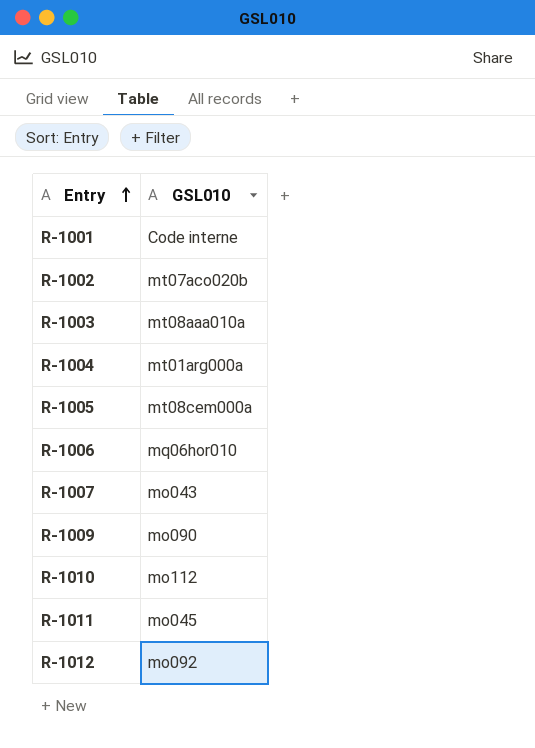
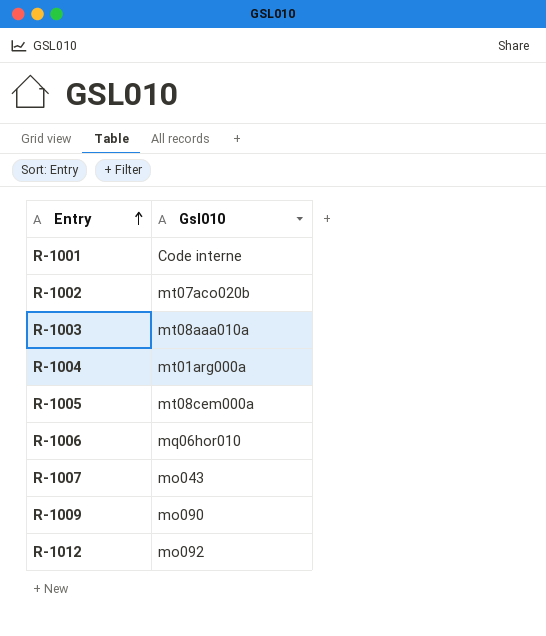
column name: GSL010 -> Gsl010
row R-1010: mo112 -> none
row R-1011: mo045 -> none

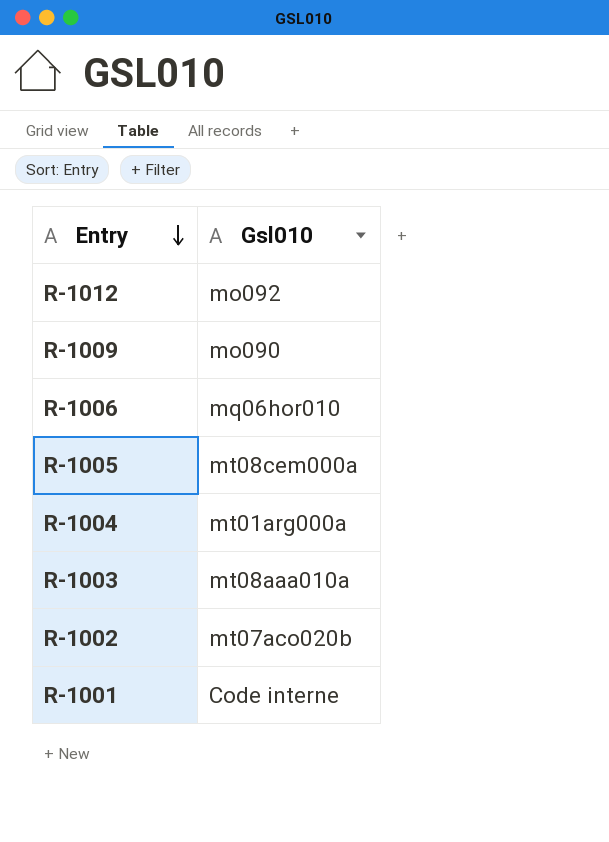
row order: Entry ascending -> Entry descending
row R-1007: mo043 -> none

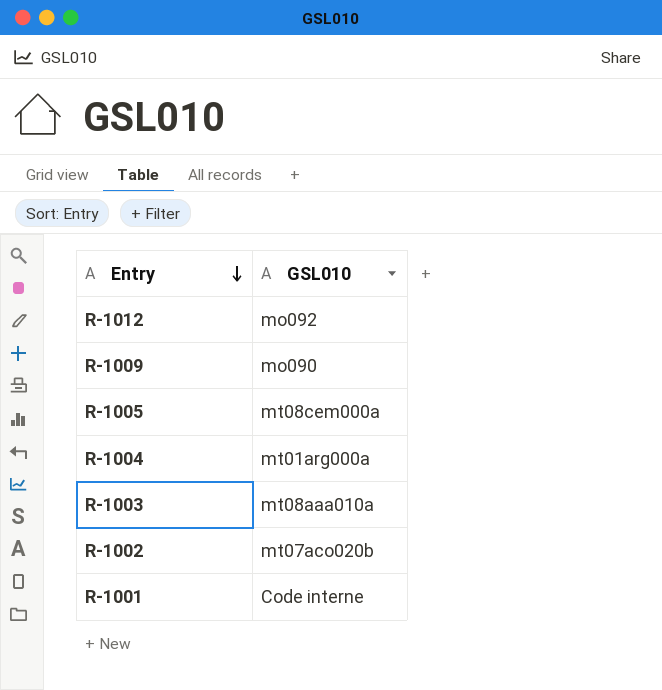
column name: Gsl010 -> GSL010
row R-1006: mq06hor010 -> none

